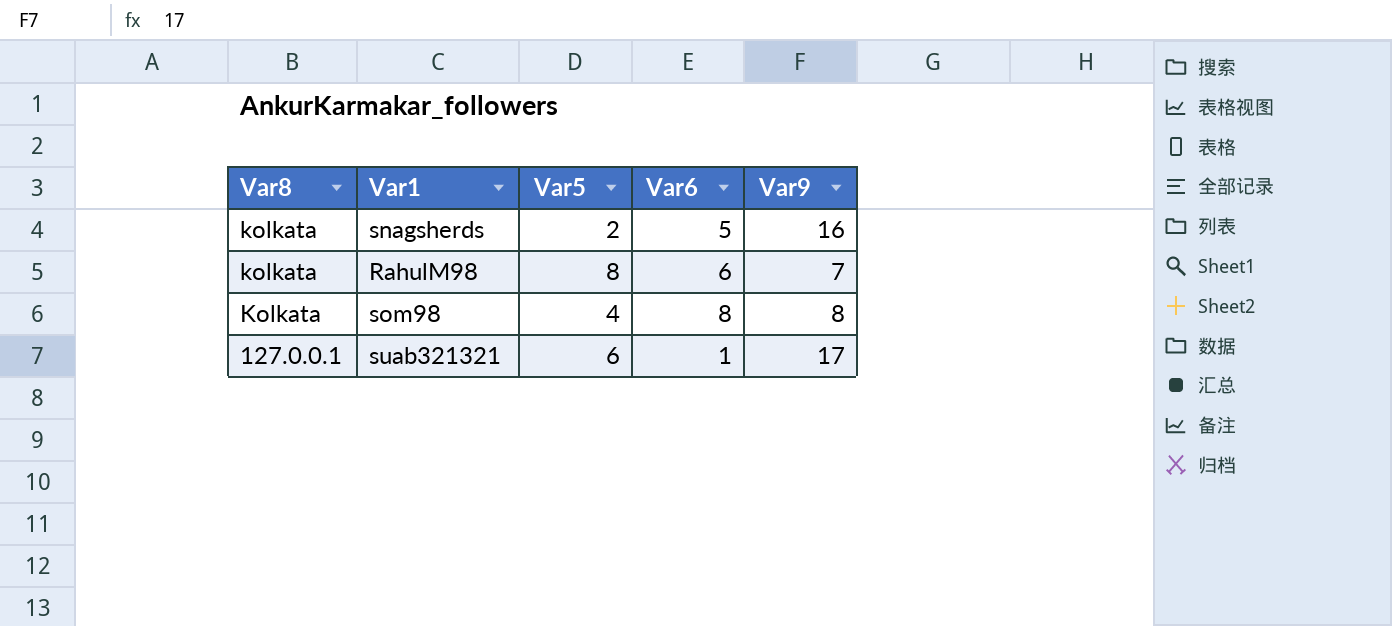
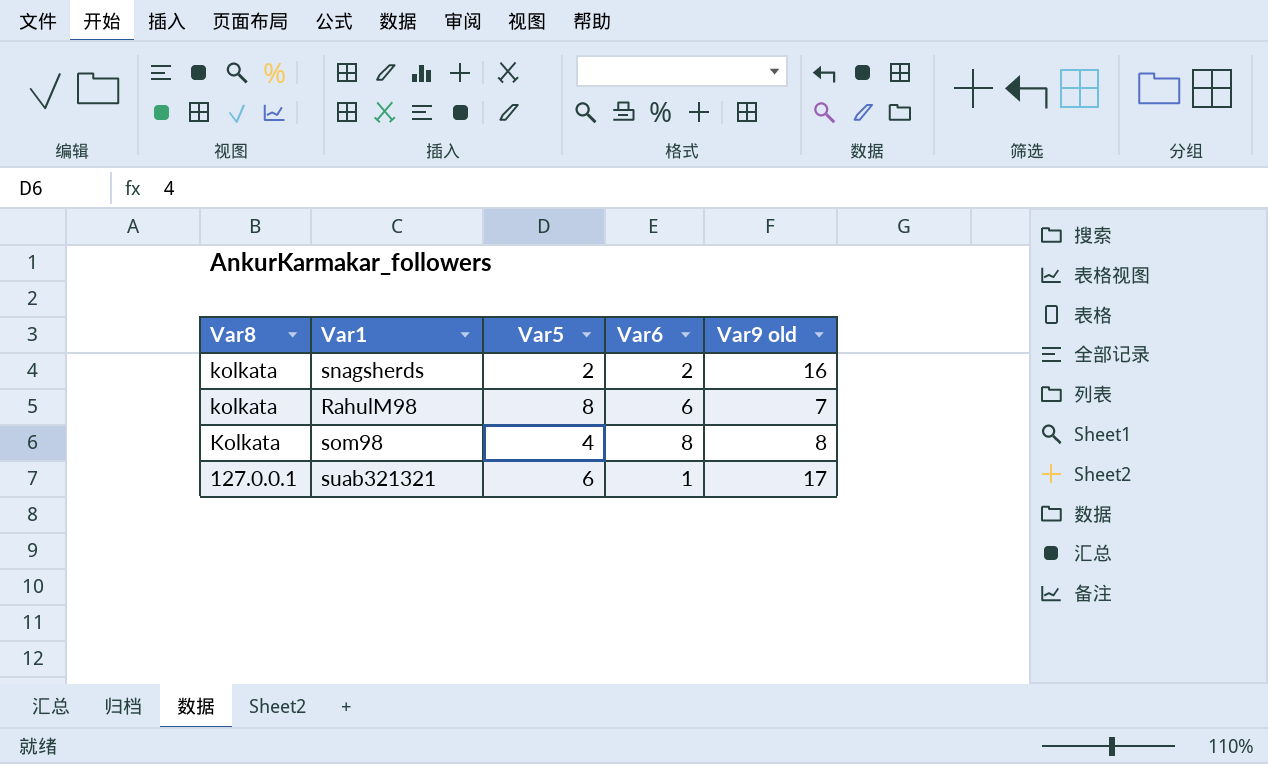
column name: Var9 -> Var9 old
snagsherds | Var6: 5 -> 2

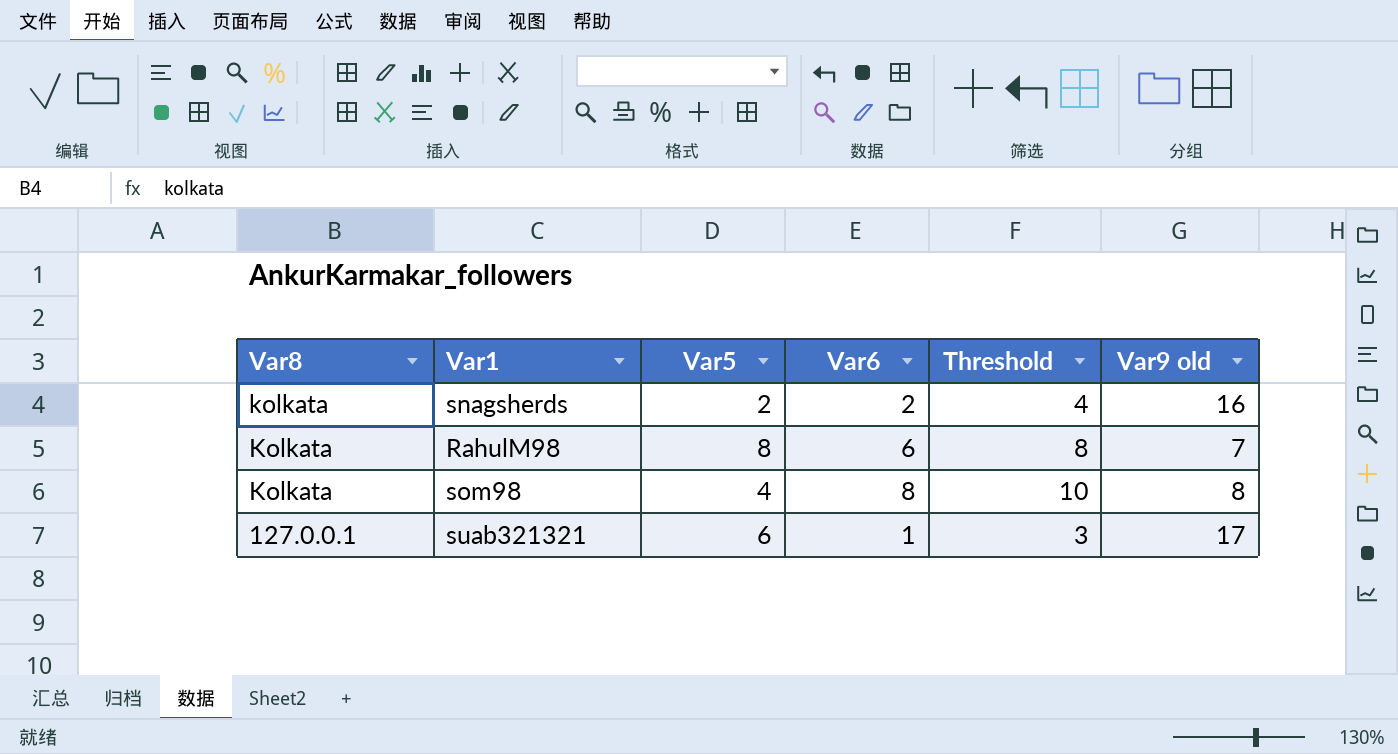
column Threshold | formula: none -> [Var6] + 2
RahulM98 | Var8: kolkata -> Kolkata

